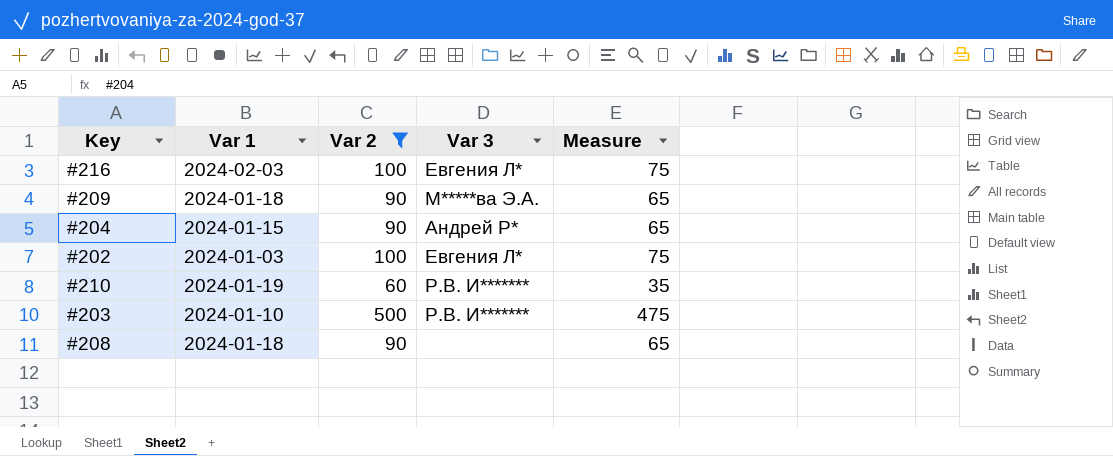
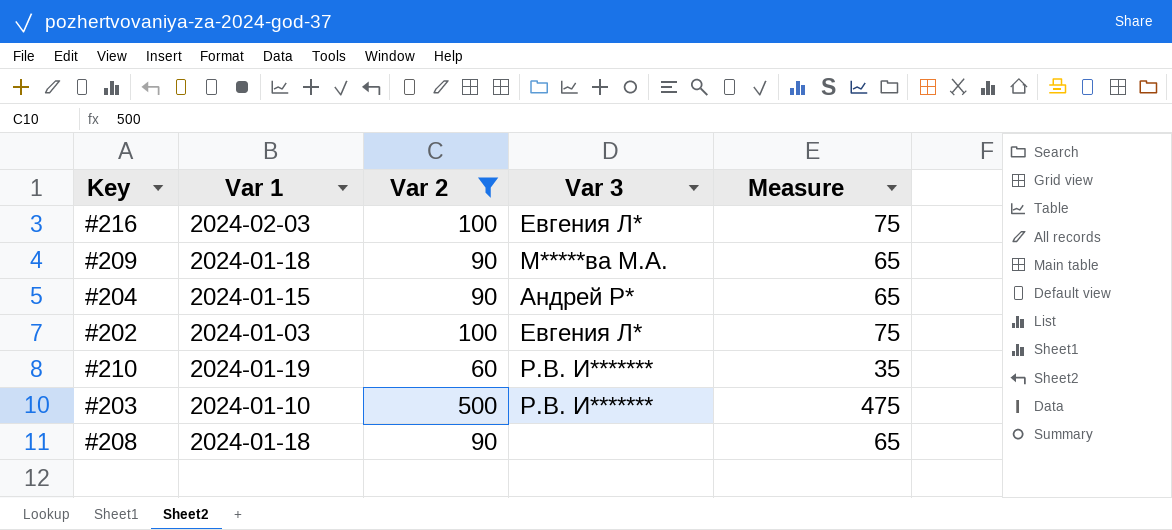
#209 | Var 3: М*****ва Э.А. -> М*****ва М.А.

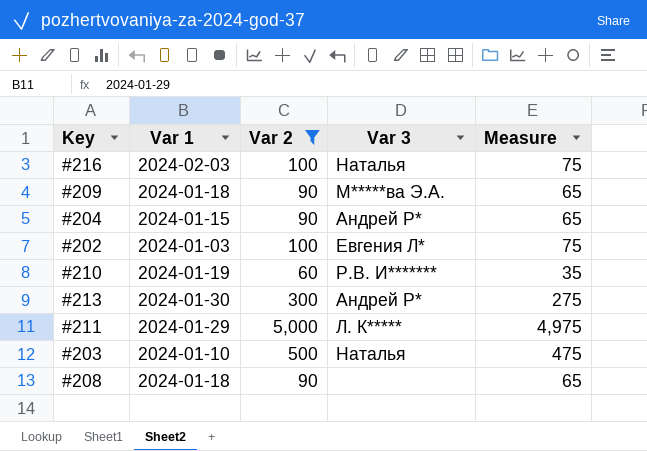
#216 | Var 3: Евгения Л* -> Наталья
#209 | Var 3: М*****ва М.А. -> М*****ва Э.А.
row #213: none -> 2024-01-30 | 300 | Андрей Р* | 275
row #211: none -> 2024-01-29 | 5,000 | Л. К***** | 4,975
#203 | Var 3: Р.В. И******* -> Наталья

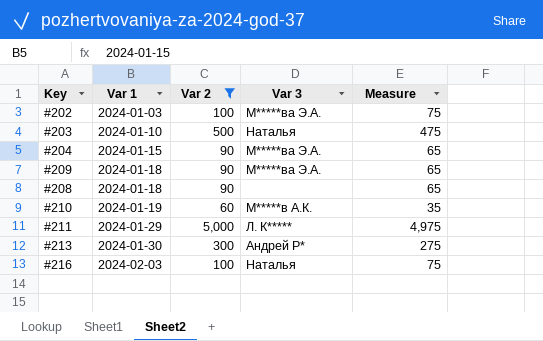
row order: none -> Var 1 ascending
#202 | Var 3: Евгения Л* -> М*****ва Э.А.
#204 | Var 3: Андрей Р* -> М*****ва Э.А.
#210 | Var 3: Р.В. И******* -> М*****в А.К.

